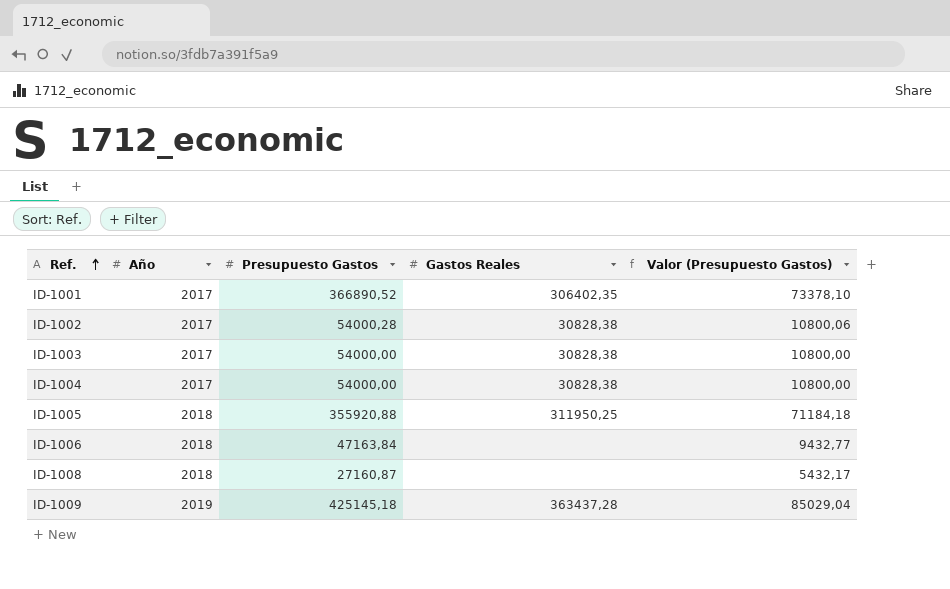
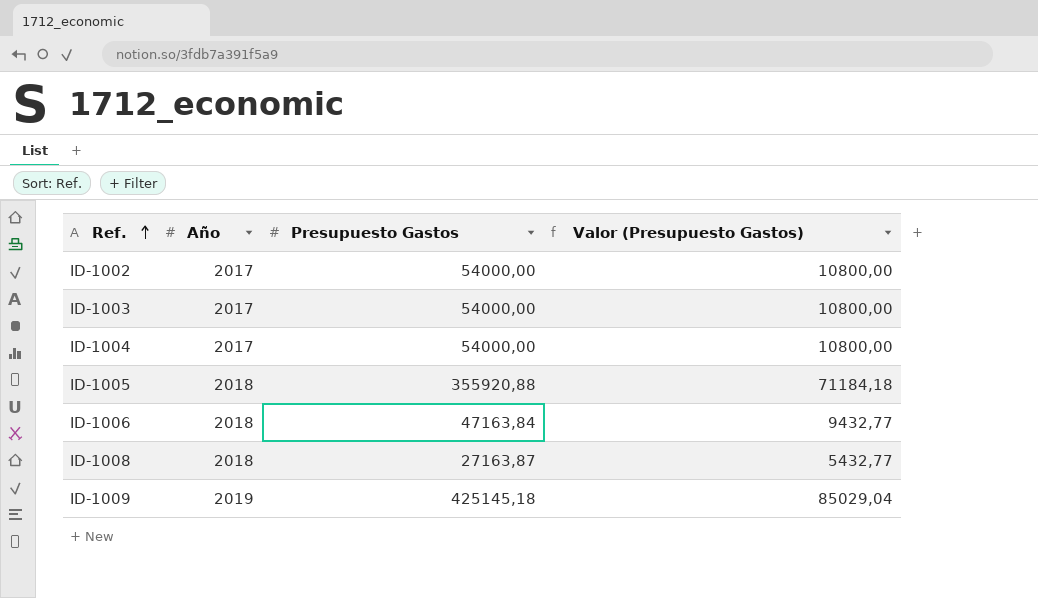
column Gastos Reales | position: 4 -> none
row ID-1001: 2017 | 366890,52 | 306402,35 | 73378,10 -> none
ID-1002 | Presupuesto Gastos: 54000,28 -> 54000,00
ID-1002 | Valor (Presupuesto Gastos): 10800,06 -> 10800,00
ID-1008 | Presupuesto Gastos: 27160,87 -> 27163,87
ID-1008 | Valor (Presupuesto Gastos): 5432,17 -> 5432,77

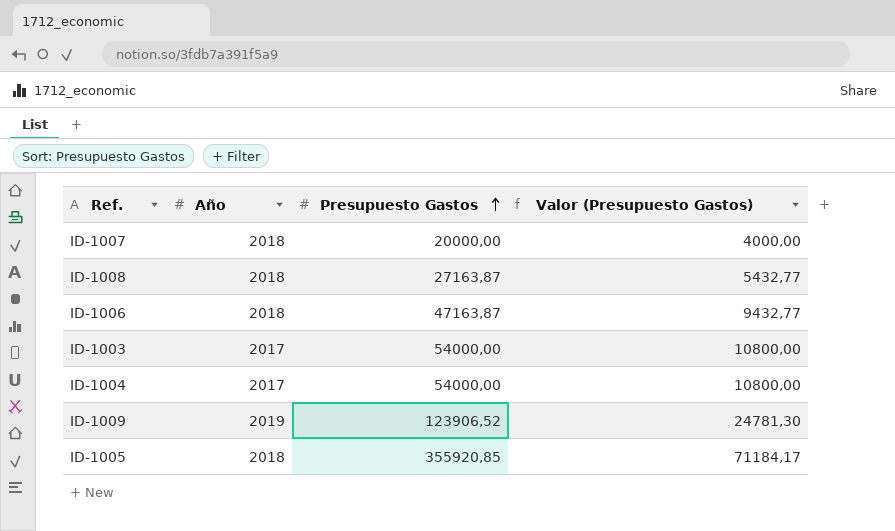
row order: Ref. ascending -> Presupuesto Gastos ascending
row ID-1002: 2017 | 54000,00 | 10800,00 -> none
row ID-1007: none -> 2018 | 20000,00 | 4000,00
ID-1006 | Presupuesto Gastos: 47163,84 -> 47163,87
ID-1009 | Presupuesto Gastos: 425145,18 -> 123906,52
ID-1009 | Valor (Presupuesto Gastos): 85029,04 -> 24781,30
ID-1005 | Presupuesto Gastos: 355920,88 -> 355920,85
ID-1005 | Valor (Presupuesto Gastos): 71184,18 -> 71184,17

